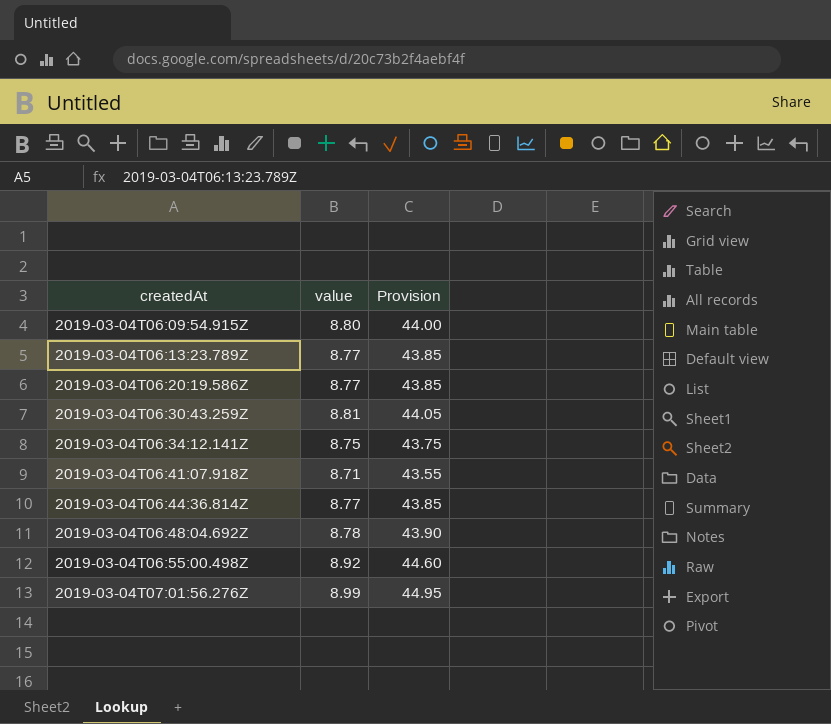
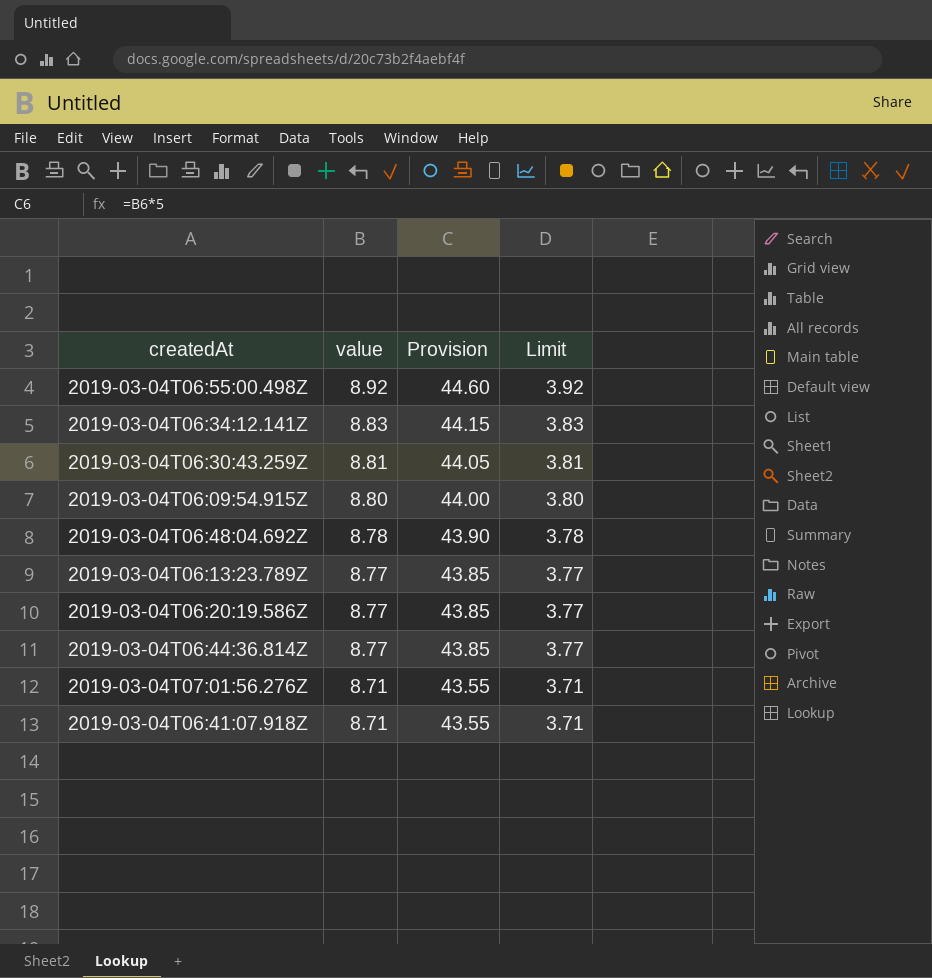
row order: createdAt ascending -> value descending
column Limit | formula: none -> [value] - 5
2019-03-04T06:34:12.141Z | value: 8.75 -> 8.83
2019-03-04T06:34:12.141Z | Provision: 43.75 -> 44.15
2019-03-04T07:01:56.276Z | value: 8.99 -> 8.71
2019-03-04T07:01:56.276Z | Provision: 44.95 -> 43.55

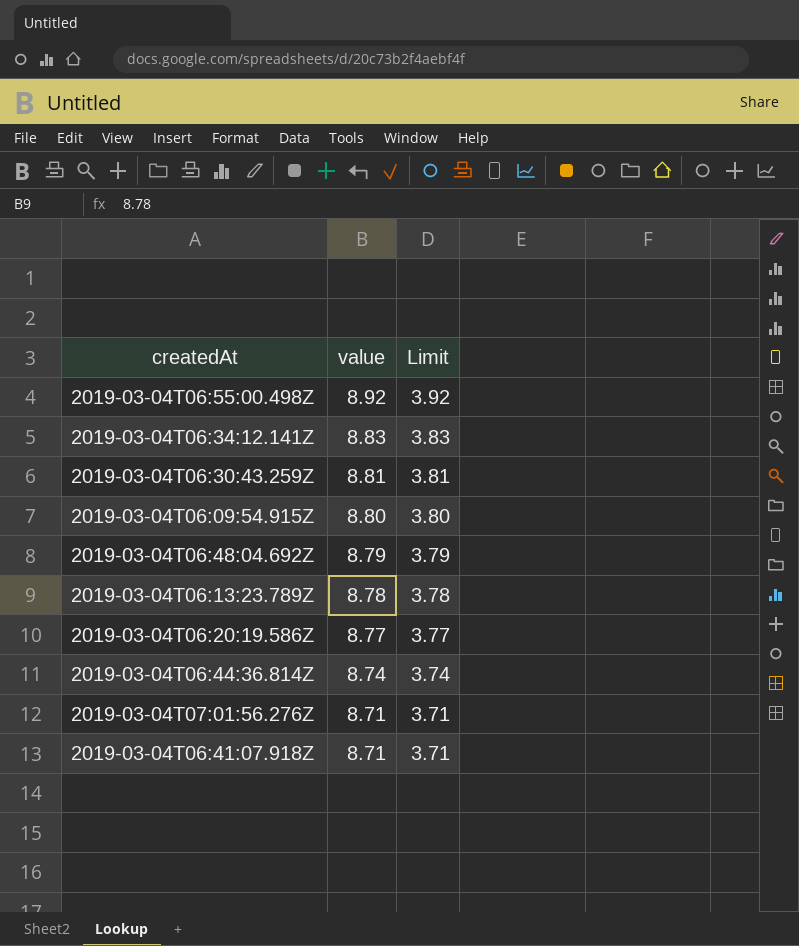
column Provision | formula: [value] * 5 -> none
2019-03-04T06:48:04.692Z | value: 8.78 -> 8.79
2019-03-04T06:48:04.692Z | Limit: 3.78 -> 3.79
2019-03-04T06:13:23.789Z | value: 8.77 -> 8.78
2019-03-04T06:13:23.789Z | Limit: 3.77 -> 3.78
2019-03-04T06:44:36.814Z | value: 8.77 -> 8.74
2019-03-04T06:44:36.814Z | Limit: 3.77 -> 3.74

